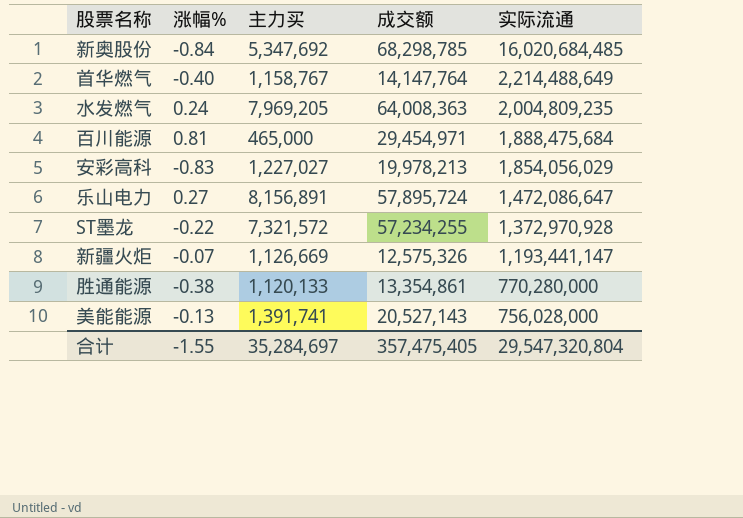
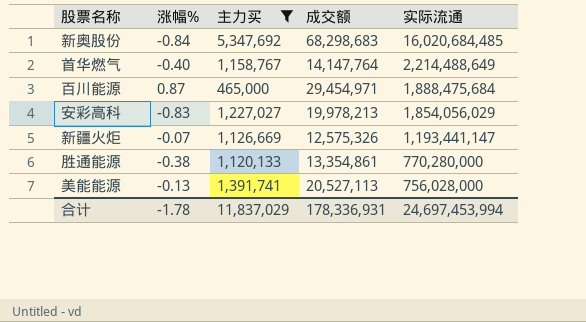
filter: none -> 主力买 <= 5,347,692
新奥股份 | 成交额: 68,298,785 -> 68,298,683
百川能源 | 涨幅%: 0.81 -> 0.87
美能能源 | 成交额: 20,527,143 -> 20,527,113
合计 | 涨幅%: -1.55 -> -1.78
合计 | 主力买: 35,284,697 -> 11,837,029
合计 | 成交额: 357,475,405 -> 178,336,931
合计 | 实际流通: 29,547,320,804 -> 24,697,453,994

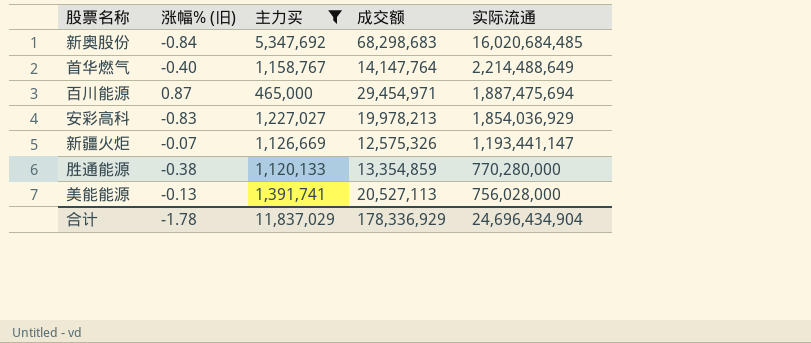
column name: 涨幅% -> 涨幅% (旧)
百川能源 | 实际流通: 1,888,475,684 -> 1,887,475,694
安彩高科 | 实际流通: 1,854,056,029 -> 1,854,036,929
胜通能源 | 成交额: 13,354,861 -> 13,354,859
合计 | 成交额: 178,336,931 -> 178,336,929
合计 | 实际流通: 24,697,453,994 -> 24,696,434,904

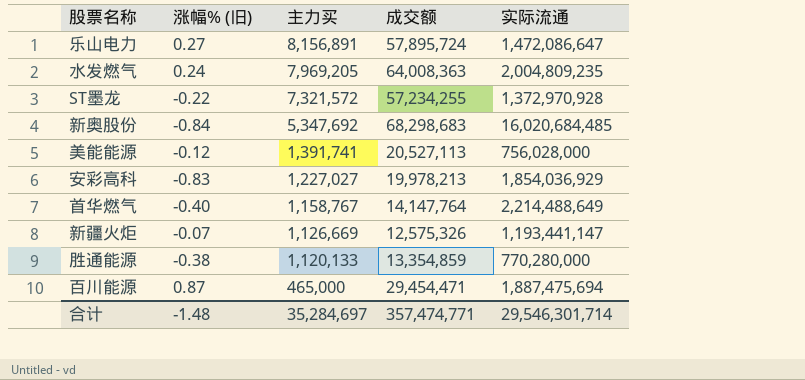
filter: 主力买 <= 5,347,692 -> none
row order: 实际流通 descending -> 主力买 descending
美能能源 | 涨幅% (旧): -0.13 -> -0.12
百川能源 | 成交额: 29,454,971 -> 29,454,471
合计 | 涨幅% (旧): -1.78 -> -1.48
合计 | 主力买: 11,837,029 -> 35,284,697
合计 | 成交额: 178,336,929 -> 357,474,771
合计 | 实际流通: 24,696,434,904 -> 29,546,301,714

